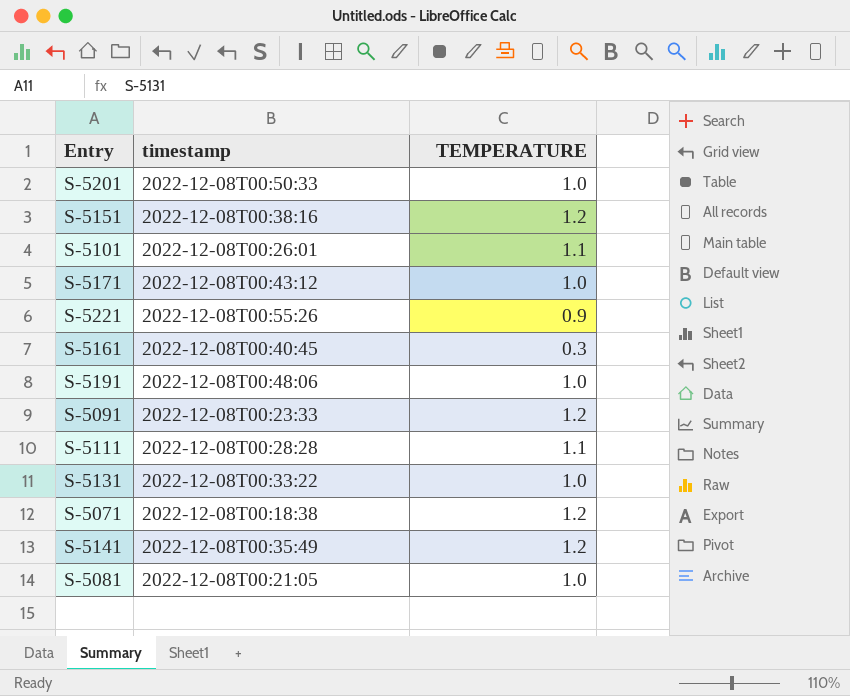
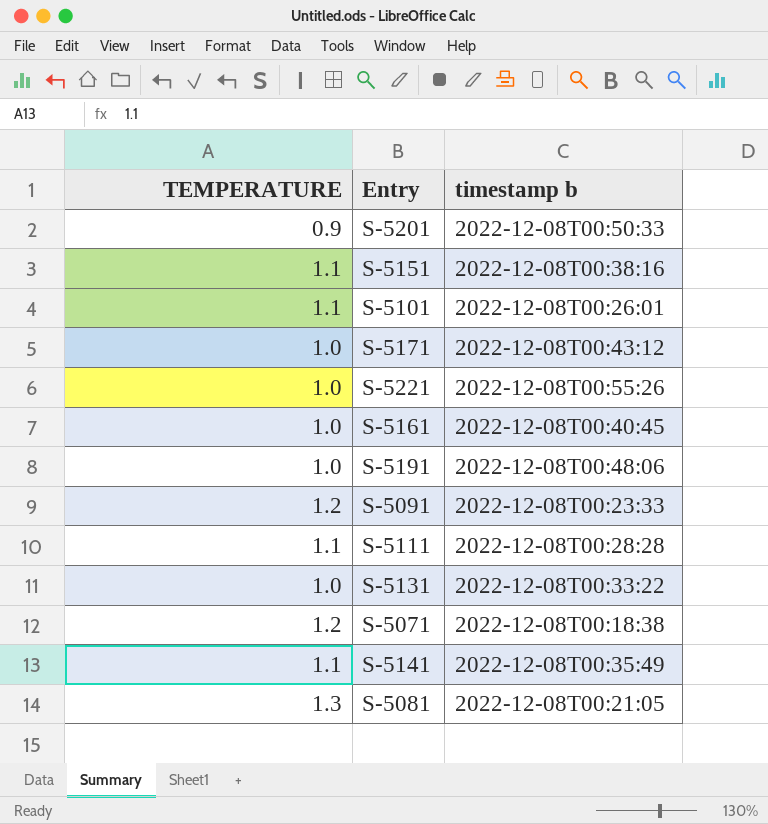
column TEMPERATURE | position: 3 -> 1
column name: timestamp -> timestamp b
S-5201 | TEMPERATURE: 1.0 -> 0.9
S-5151 | TEMPERATURE: 1.2 -> 1.1
S-5221 | TEMPERATURE: 0.9 -> 1.0
S-5161 | TEMPERATURE: 0.3 -> 1.0
S-5141 | TEMPERATURE: 1.2 -> 1.1
S-5081 | TEMPERATURE: 1.0 -> 1.3

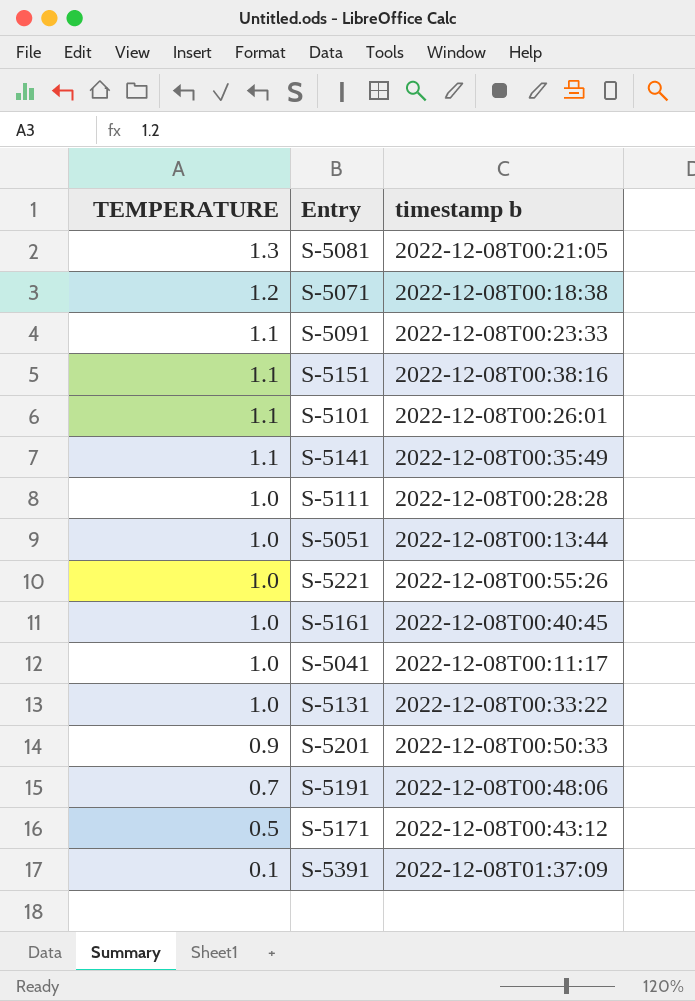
row order: none -> TEMPERATURE descending
S-5091 | TEMPERATURE: 1.2 -> 1.1
S-5111 | TEMPERATURE: 1.1 -> 1.0
row S-5051: none -> 1.0 | 2022-12-08T00:13:44
row S-5041: none -> 1.0 | 2022-12-08T00:11:17
S-5191 | TEMPERATURE: 1.0 -> 0.7
S-5171 | TEMPERATURE: 1.0 -> 0.5
row S-5391: none -> 0.1 | 2022-12-08T01:37:09

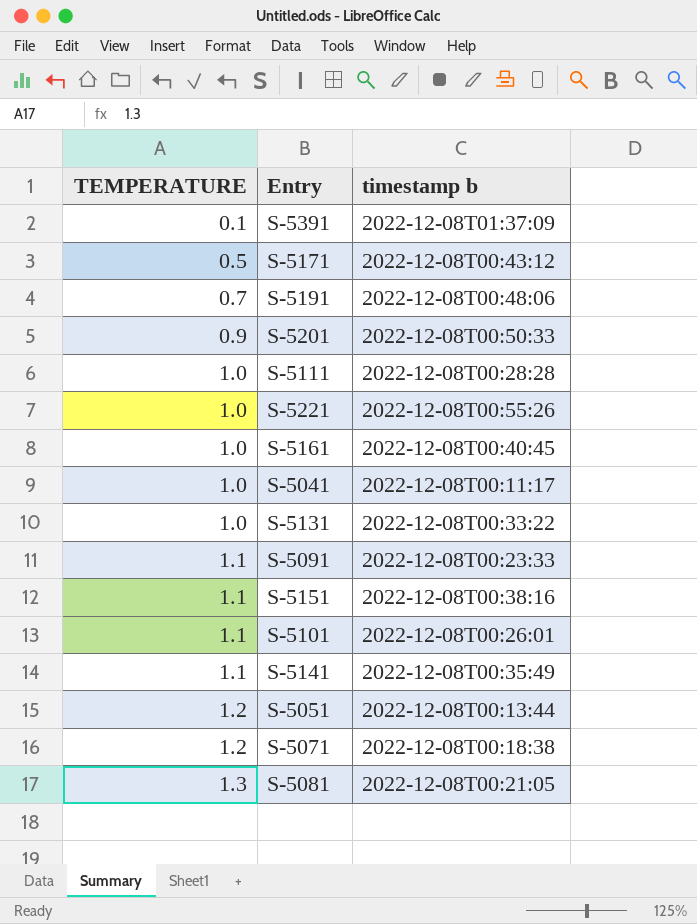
row order: TEMPERATURE descending -> TEMPERATURE ascending
S-5051 | TEMPERATURE: 1.0 -> 1.2

